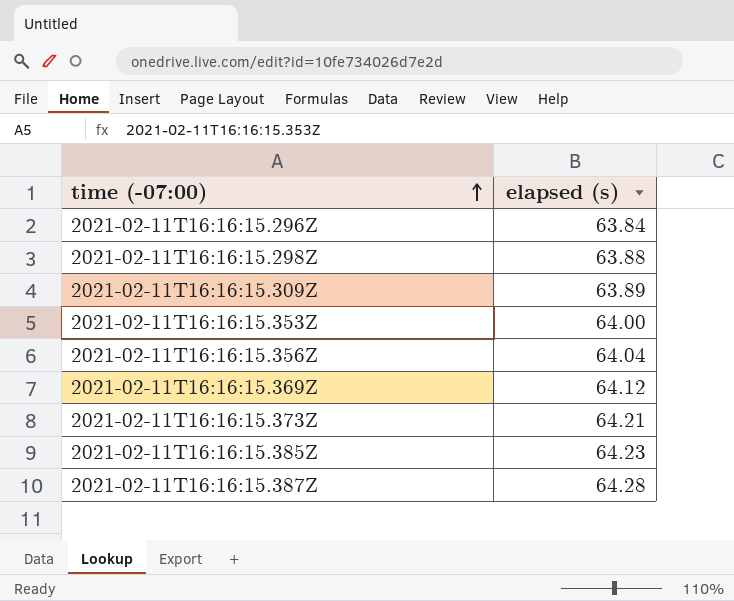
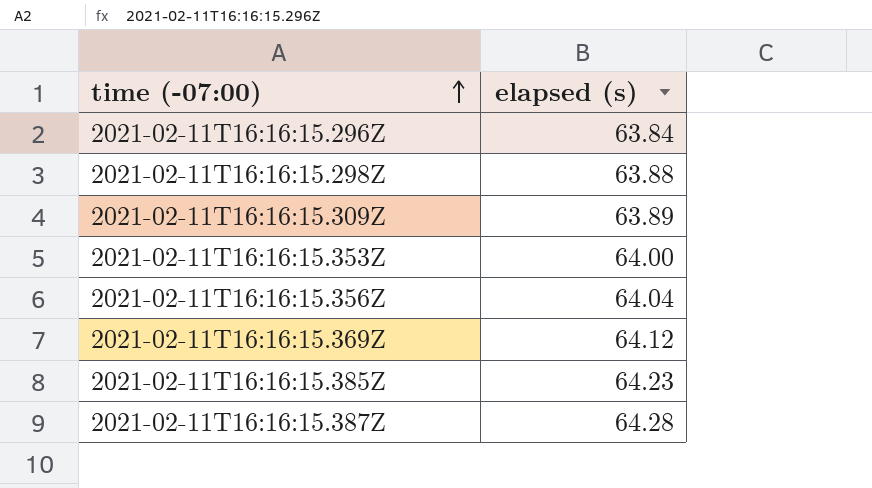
row 2021-02-11T16:16:15.373Z: 64.21 -> none

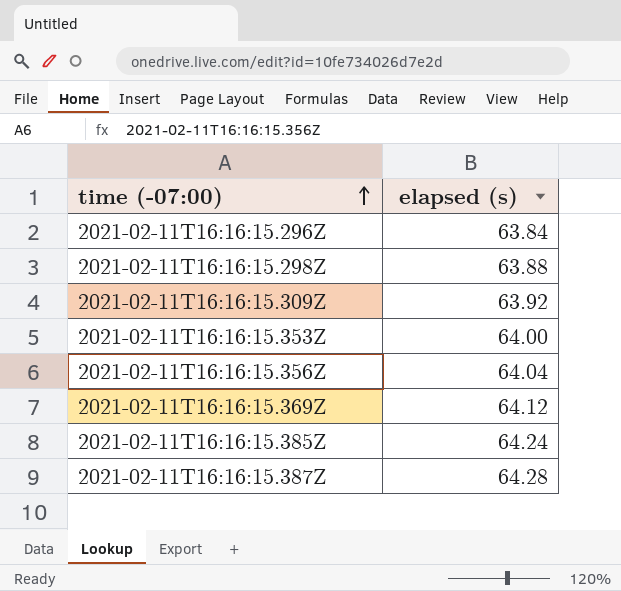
2021-02-11T16:16:15.309Z | elapsed (s): 63.89 -> 63.92
2021-02-11T16:16:15.385Z | elapsed (s): 64.23 -> 64.24

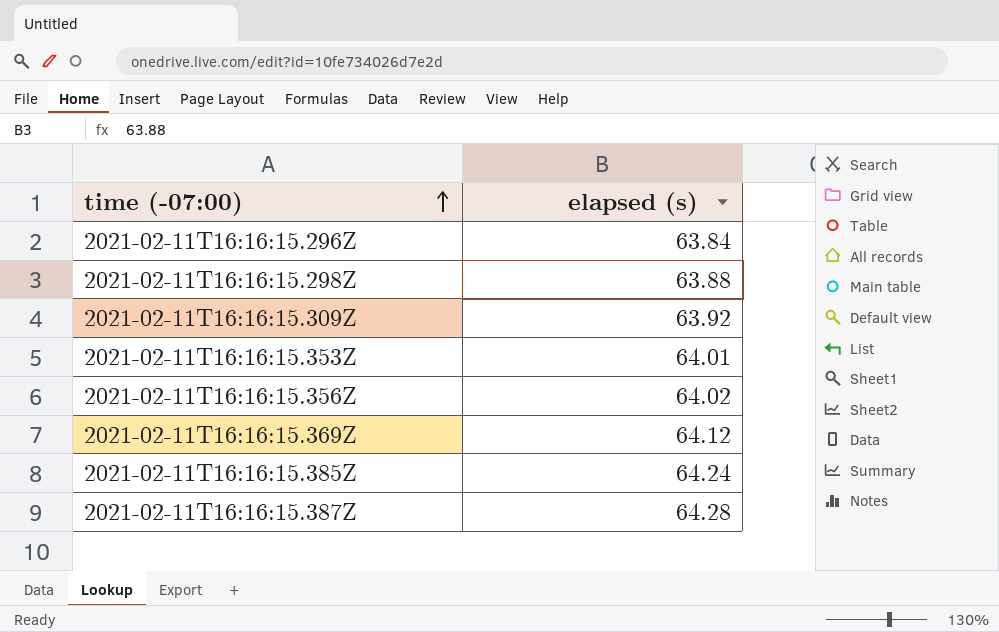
2021-02-11T16:16:15.353Z | elapsed (s): 64.00 -> 64.01
2021-02-11T16:16:15.356Z | elapsed (s): 64.04 -> 64.02

